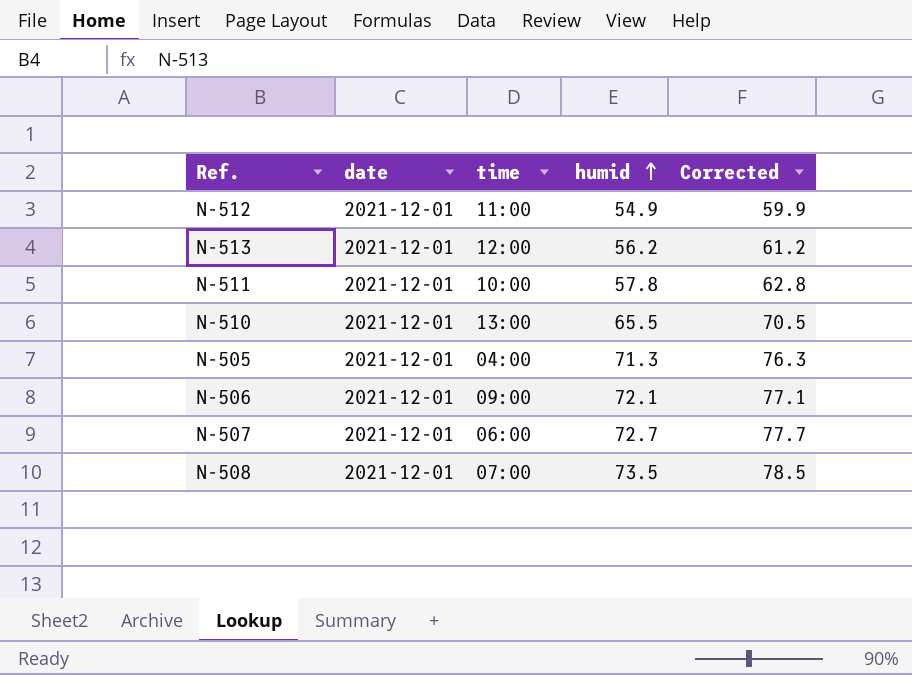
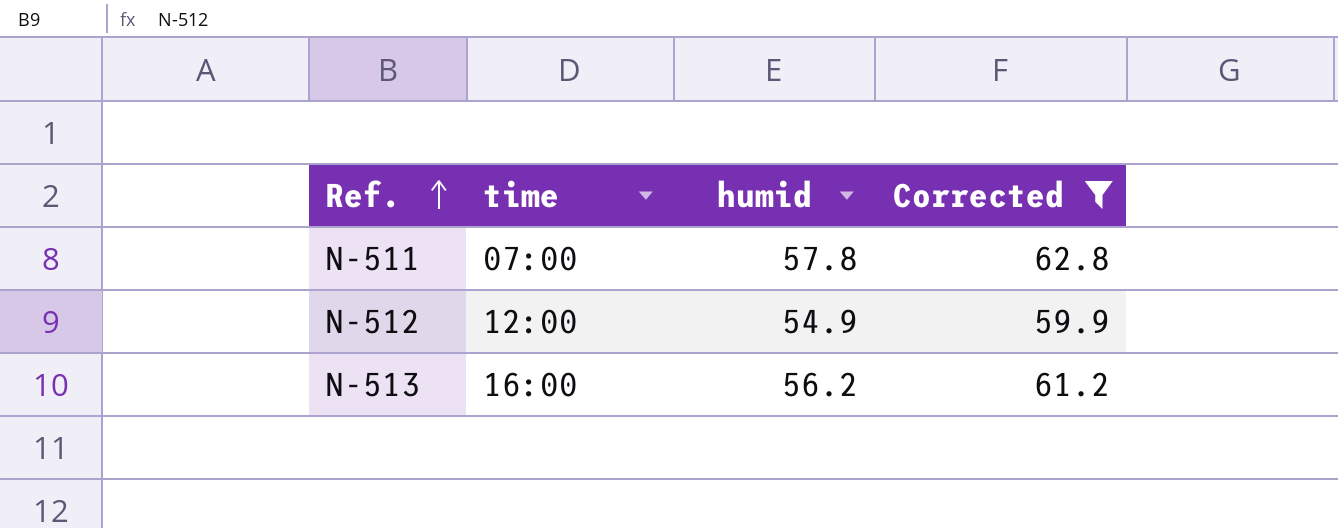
filter: none -> Corrected <= 62.8
row order: humid ascending -> Ref. ascending
column date | position: 2 -> none
N-511 | time: 10:00 -> 07:00
N-512 | time: 11:00 -> 12:00
N-513 | time: 12:00 -> 16:00

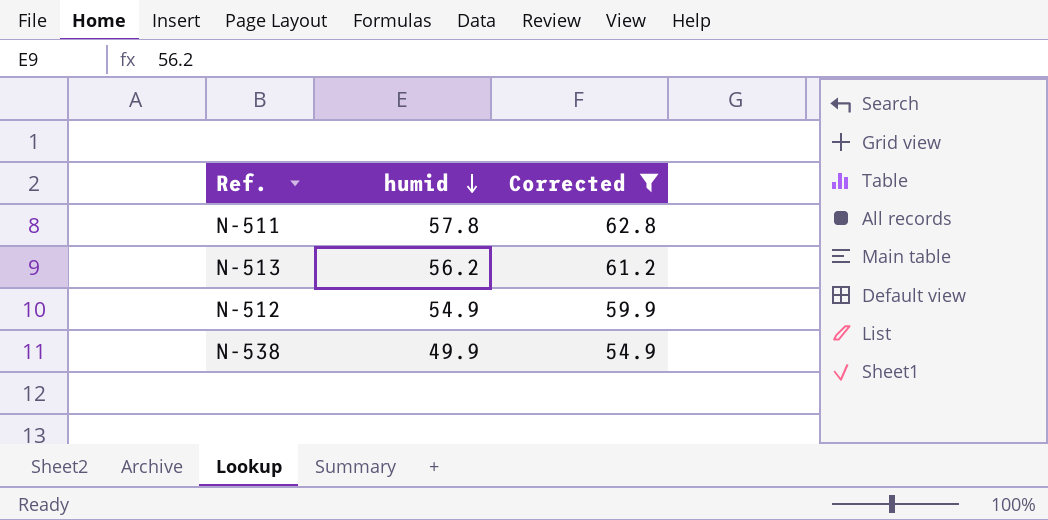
row order: Ref. ascending -> humid descending
column time | position: 2 -> none
row N-538: none -> 49.9 | 54.9

